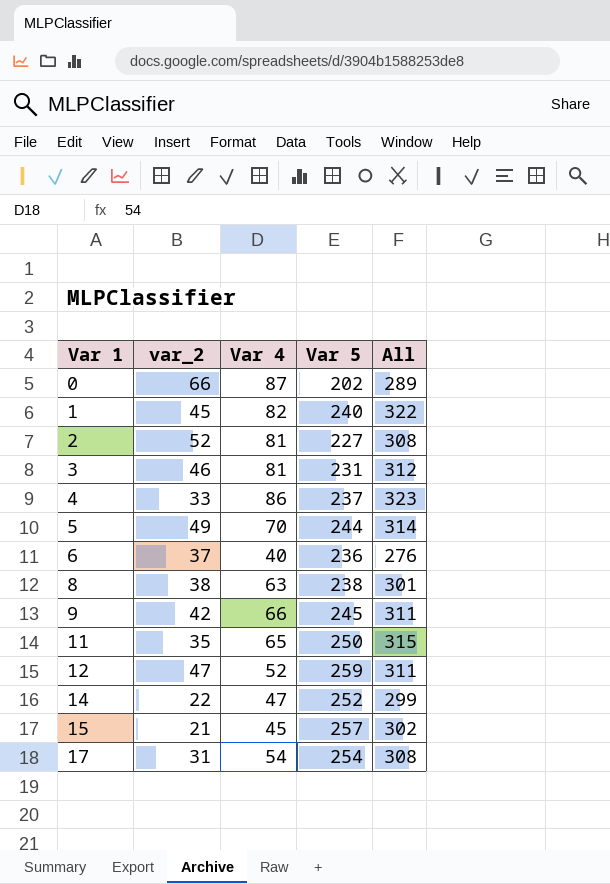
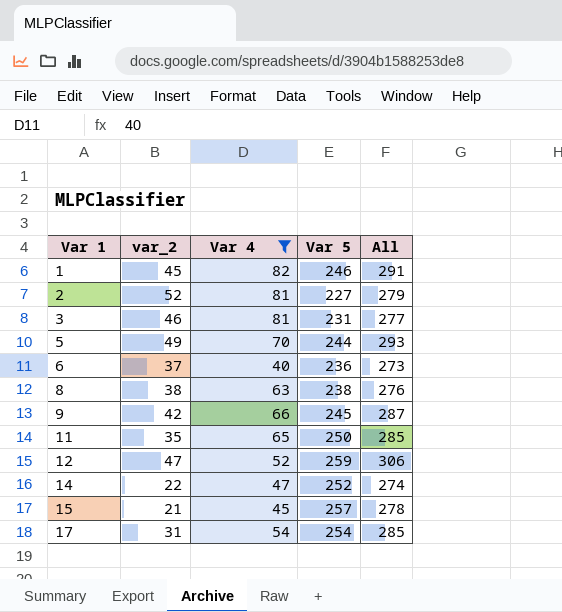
filter: none -> Var 4 <= 82
column All | formula: [Var 4] + [Var 5] -> [var_2] + [Var 5]
1 | Var 5: 240 -> 246

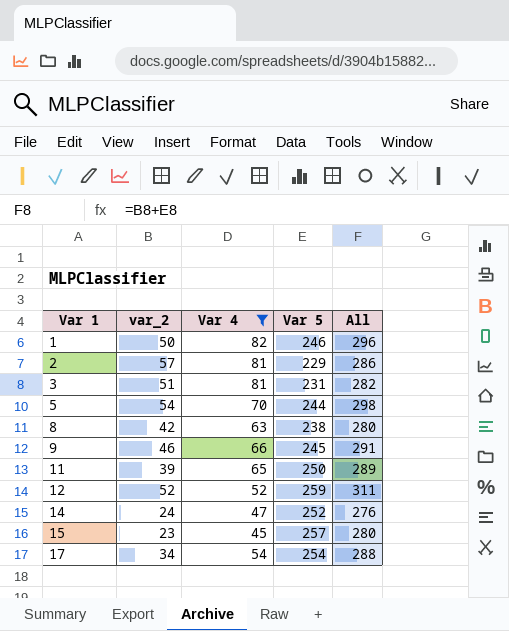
row 6: 37 | 40 | 236 | 273 -> none
1 | var_2: 45 -> 50
1 | All: 291 -> 296
2 | var_2: 52 -> 57
2 | Var 5: 227 -> 229
2 | All: 279 -> 286
3 | var_2: 46 -> 51
3 | All: 277 -> 282
5 | var_2: 49 -> 54
5 | All: 293 -> 298
8 | var_2: 38 -> 42
8 | All: 276 -> 280
9 | var_2: 42 -> 46
9 | All: 287 -> 291
11 | var_2: 35 -> 39
11 | All: 285 -> 289
12 | var_2: 47 -> 52
12 | All: 306 -> 311
14 | var_2: 22 -> 24
14 | All: 274 -> 276
15 | var_2: 21 -> 23
15 | All: 278 -> 280
17 | var_2: 31 -> 34
17 | All: 285 -> 288

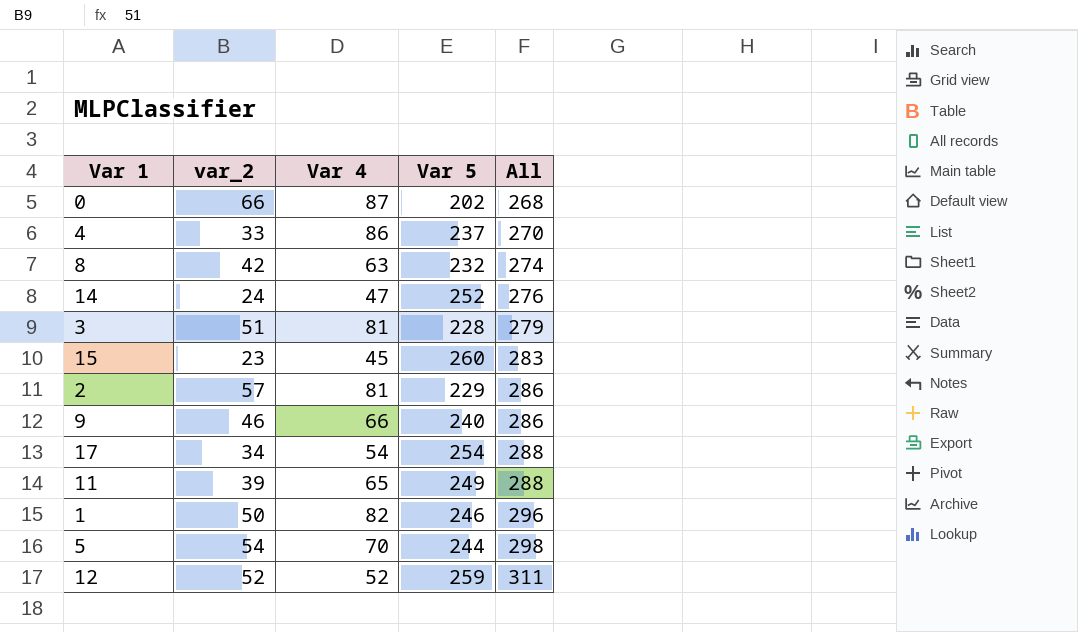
filter: Var 4 <= 82 -> none
row order: Var 1 ascending -> All ascending
8 | Var 5: 238 -> 232
8 | All: 280 -> 274
3 | Var 5: 231 -> 228
3 | All: 282 -> 279
15 | Var 5: 257 -> 260
15 | All: 280 -> 283
9 | Var 5: 245 -> 240
9 | All: 291 -> 286
11 | Var 5: 250 -> 249
11 | All: 289 -> 288

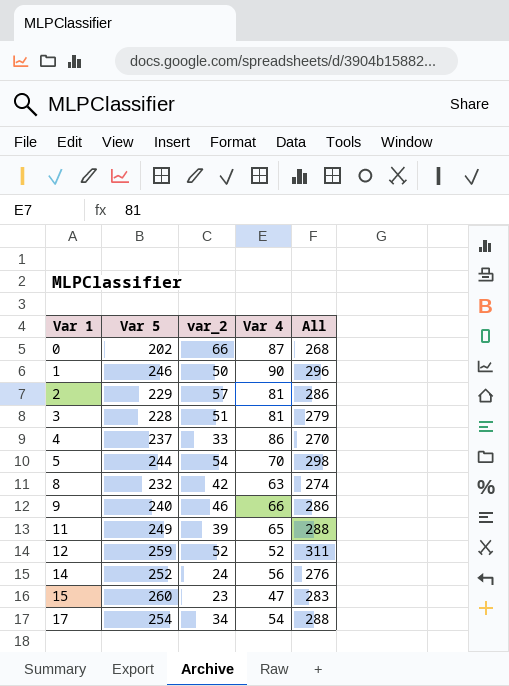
row order: All ascending -> Var 1 ascending
column Var 5 | position: 4 -> 2
1 | Var 4: 82 -> 90
14 | Var 4: 47 -> 56
15 | Var 4: 45 -> 47

